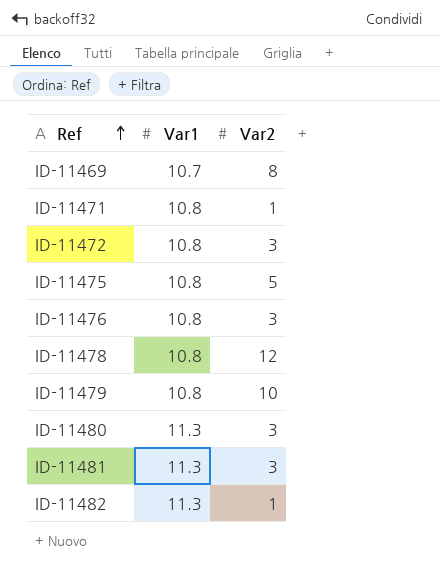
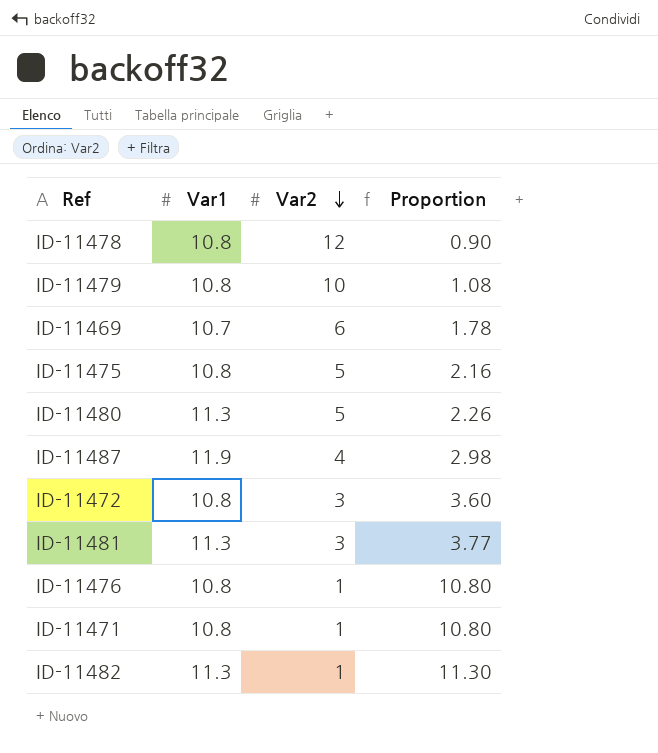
row order: Ref ascending -> Var2 descending
column Proportion | formula: none -> [Var1] / [Var2]
ID-11469 | Var2: 8 -> 6
ID-11480 | Var2: 3 -> 5
row ID-11487: none -> 11.9 | 4 | 2.98
ID-11476 | Var2: 3 -> 1

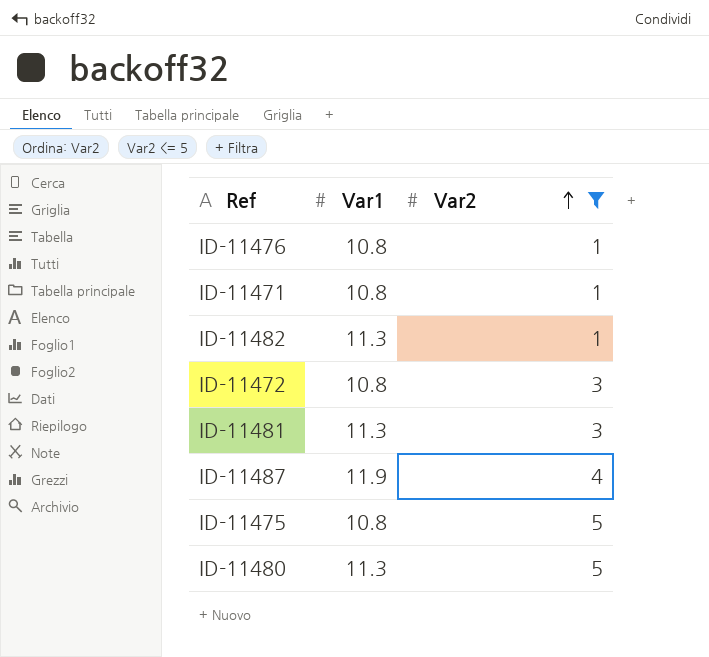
filter: none -> Var2 <= 5
row order: Var2 descending -> Var2 ascending
column Proportion | formula: [Var1] / [Var2] -> none

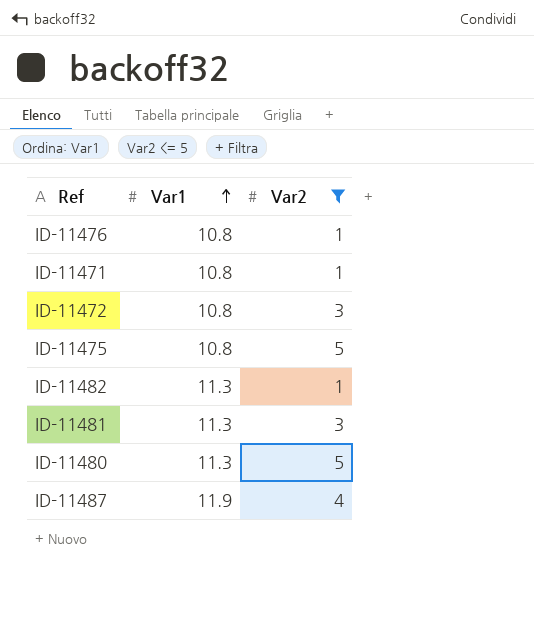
row order: Var2 ascending -> Var1 ascending

